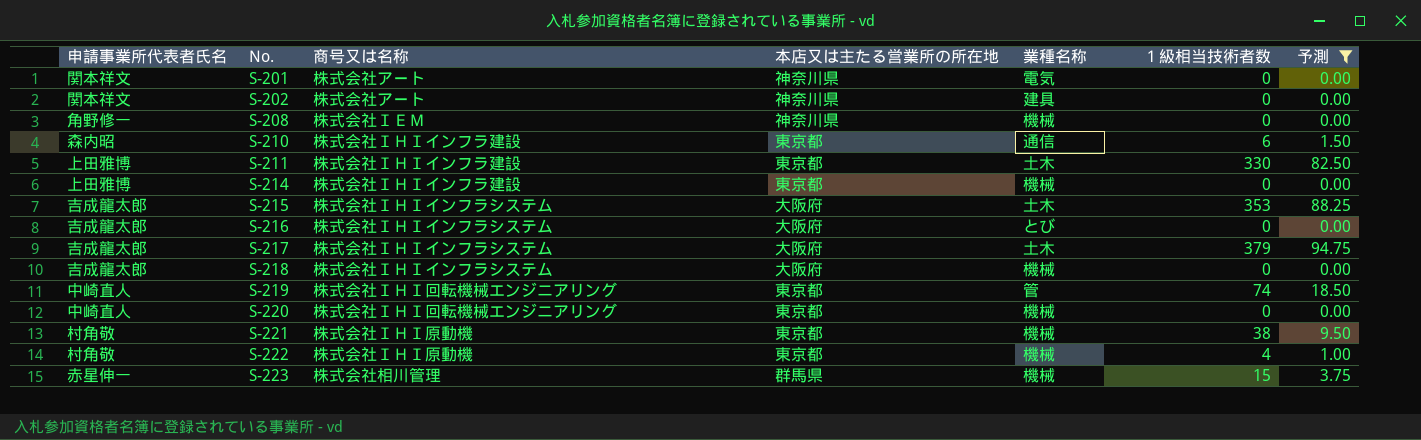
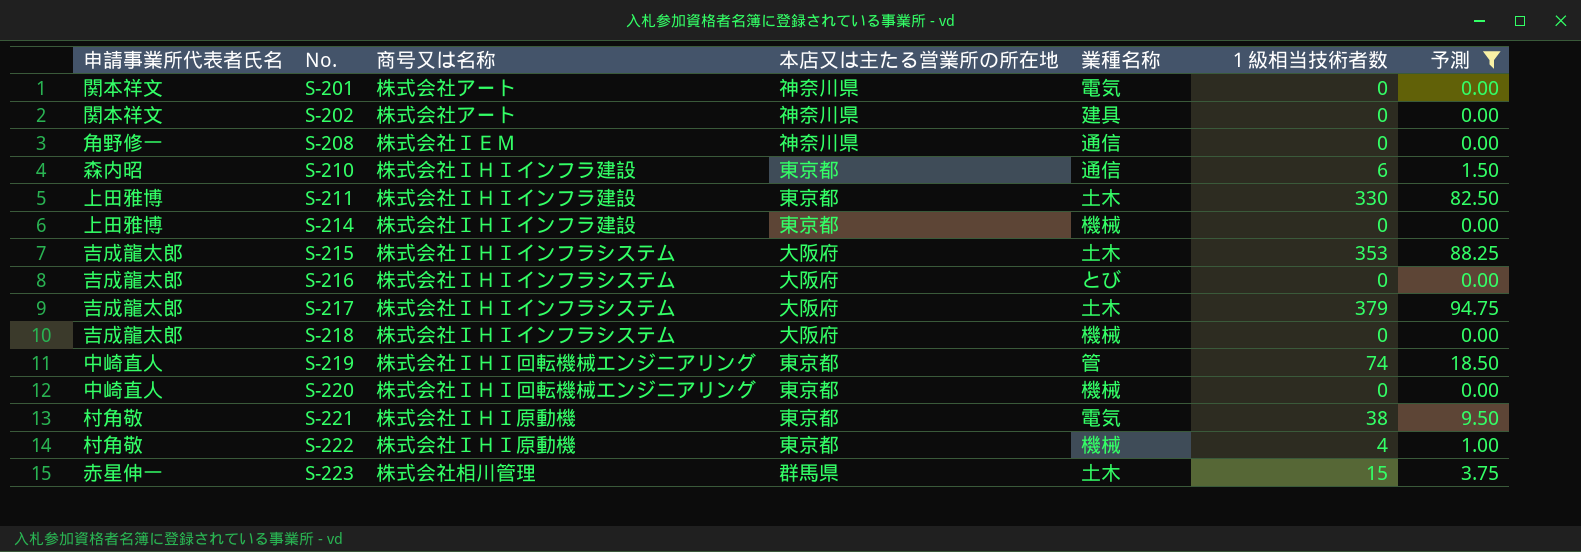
S-208 | 業種名称: 機械 -> 通信
S-221 | 業種名称: 機械 -> 電気
S-223 | 業種名称: 機械 -> 土木

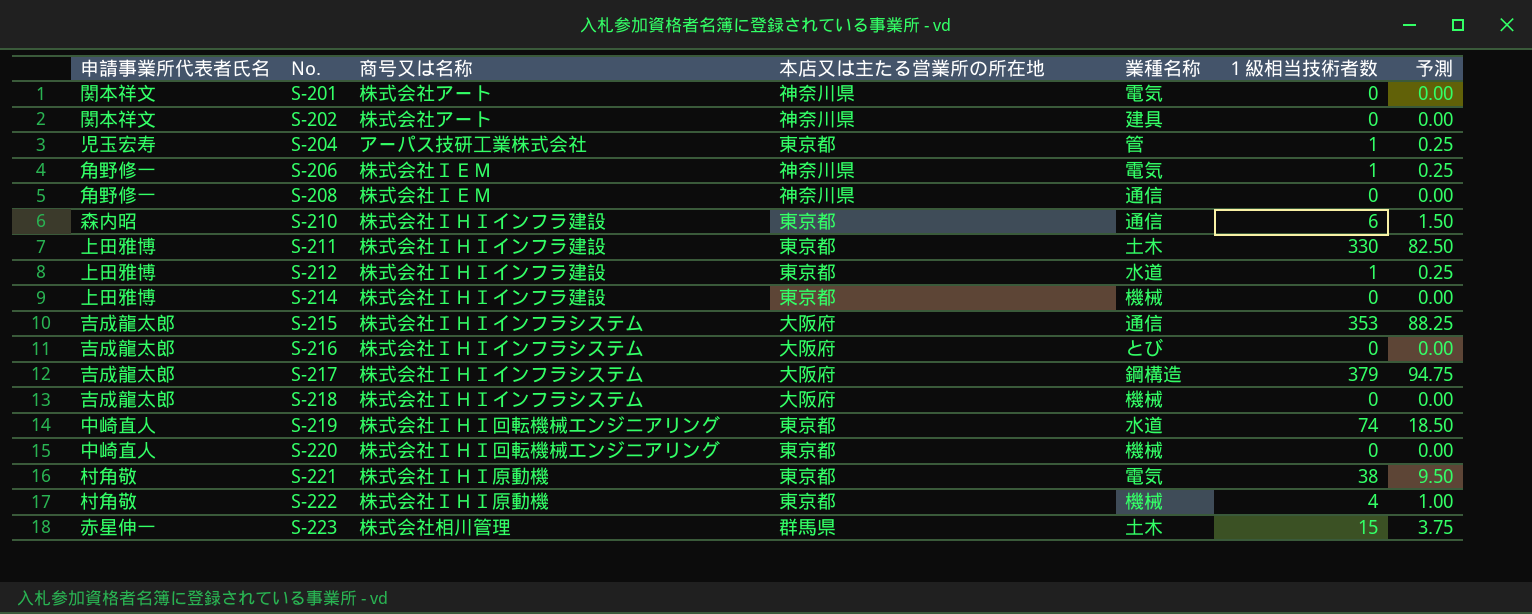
filter: 予測 != 0.25 -> none
S-215 | 業種名称: 土木 -> 通信
S-217 | 業種名称: 土木 -> 鋼構造
S-219 | 業種名称: 管 -> 水道

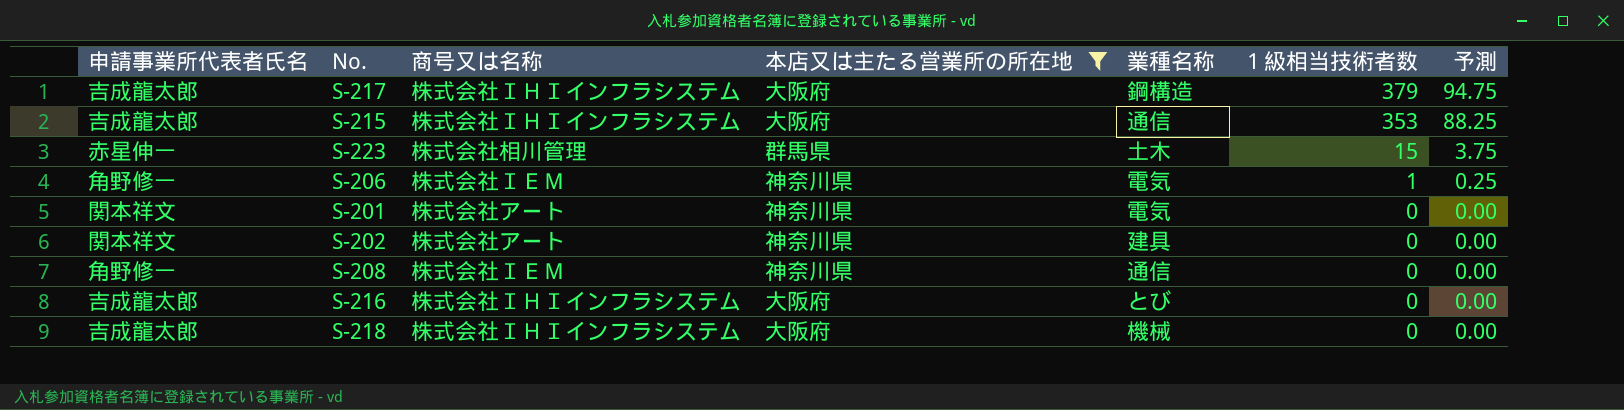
filter: none -> 本店又は主たる営業所の所在地 != 東京都
row order: No. ascending -> １級相当技術者数 descending

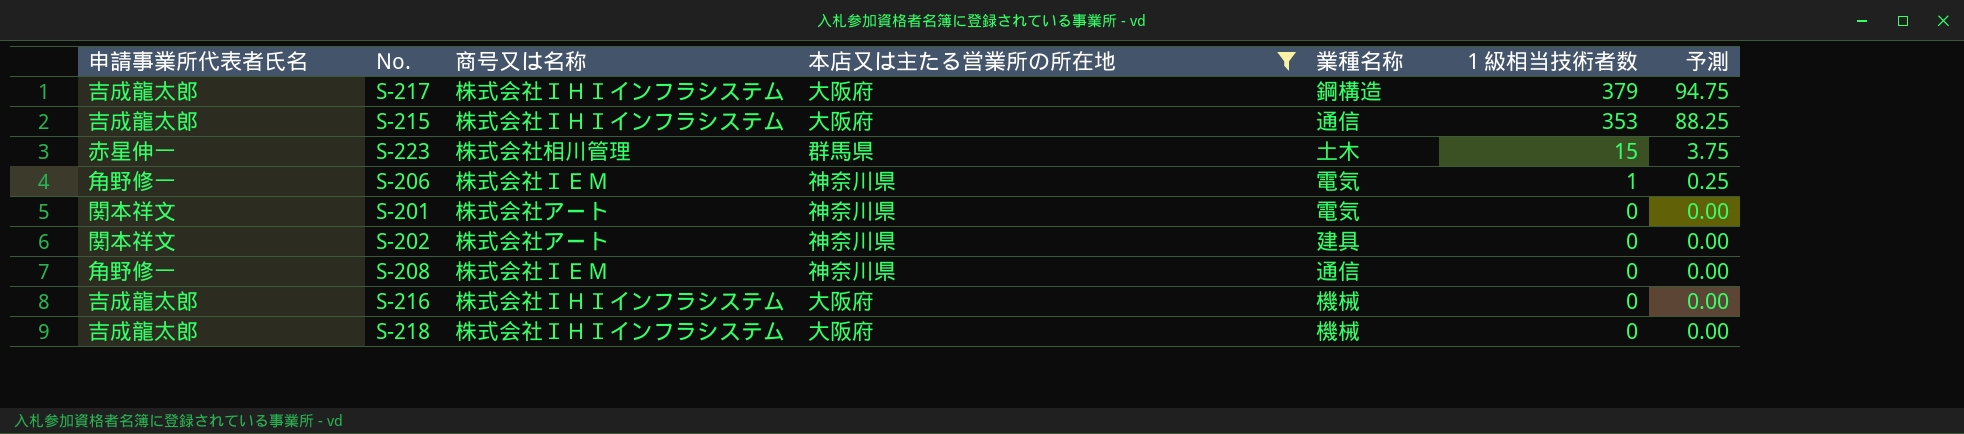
S-216 | 業種名称: とび -> 機械

